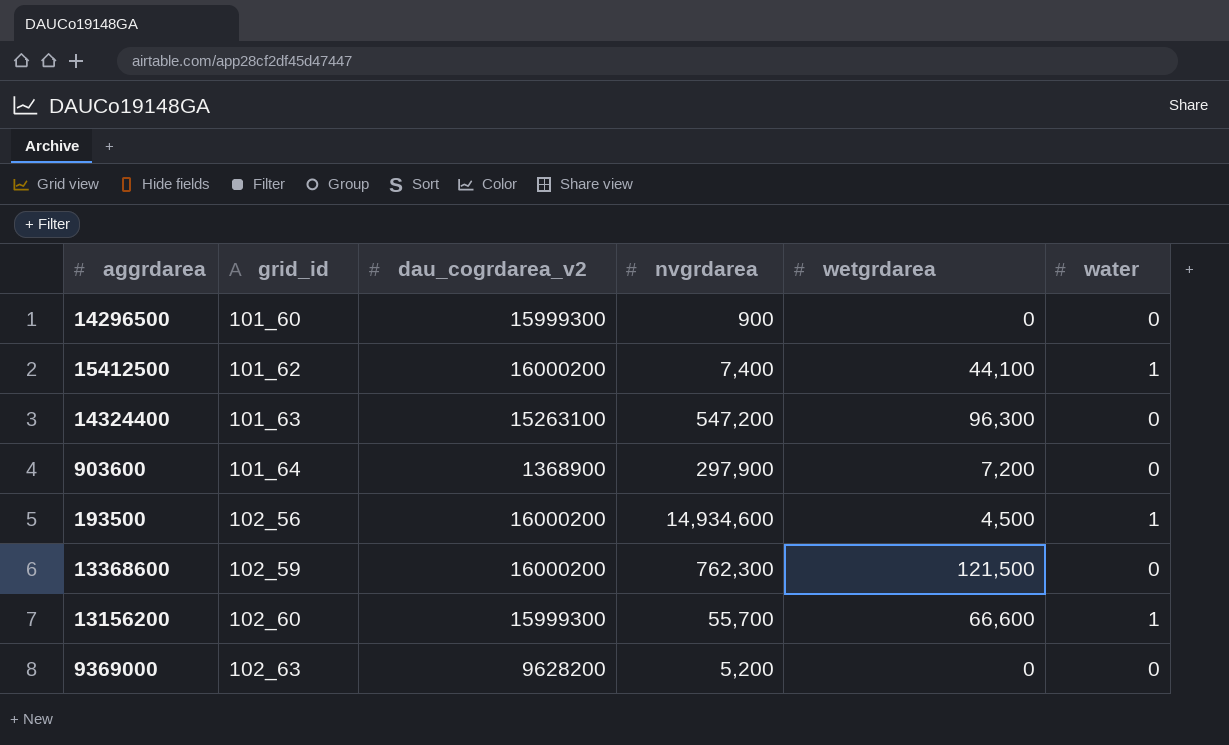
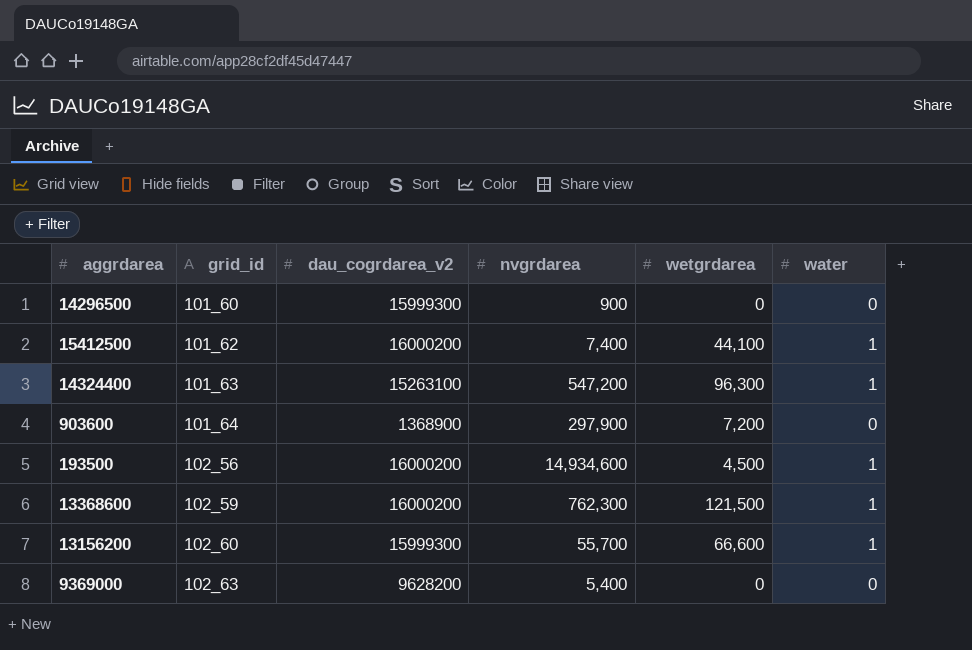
14324400 | water: 0 -> 1
13368600 | water: 0 -> 1
9369000 | nvgrdarea: 5,200 -> 5,400

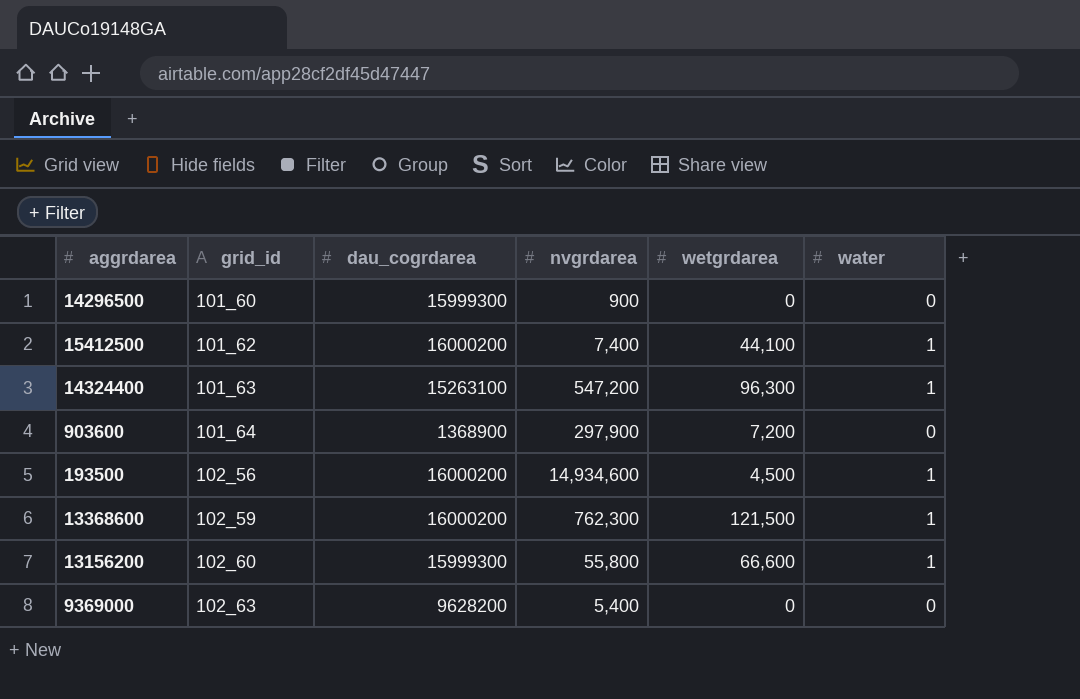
column name: dau_cogrdarea_v2 -> dau_cogrdarea
13156200 | nvgrdarea: 55,700 -> 55,800

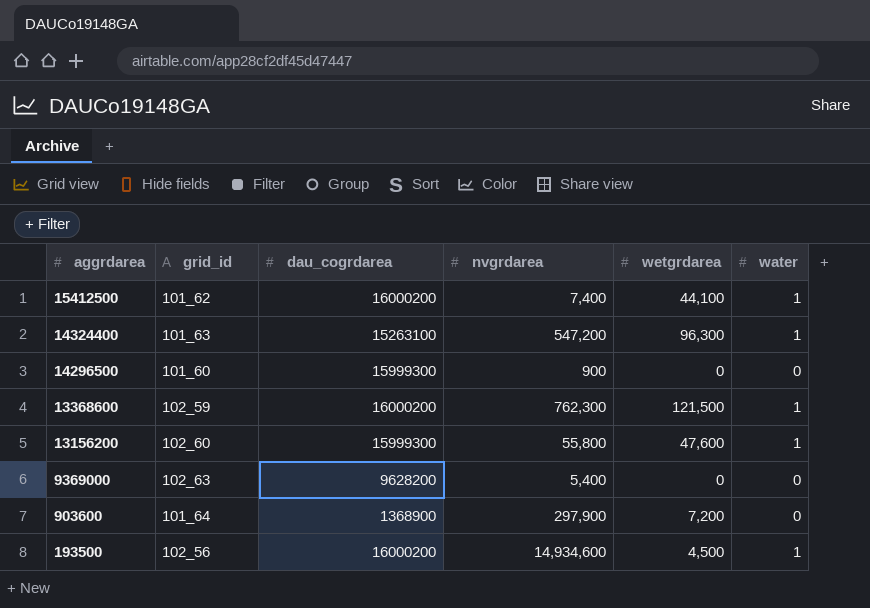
row order: grid_id ascending -> aggrdarea descending
13156200 | wetgrdarea: 66,600 -> 47,600

